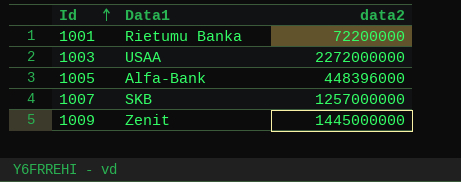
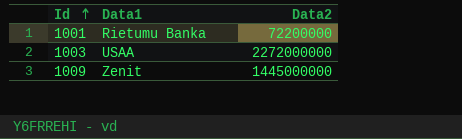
column name: data2 -> Data2
row 1005: Alfa-Bank | 448396000 -> none
row 1007: SKB | 1257000000 -> none

